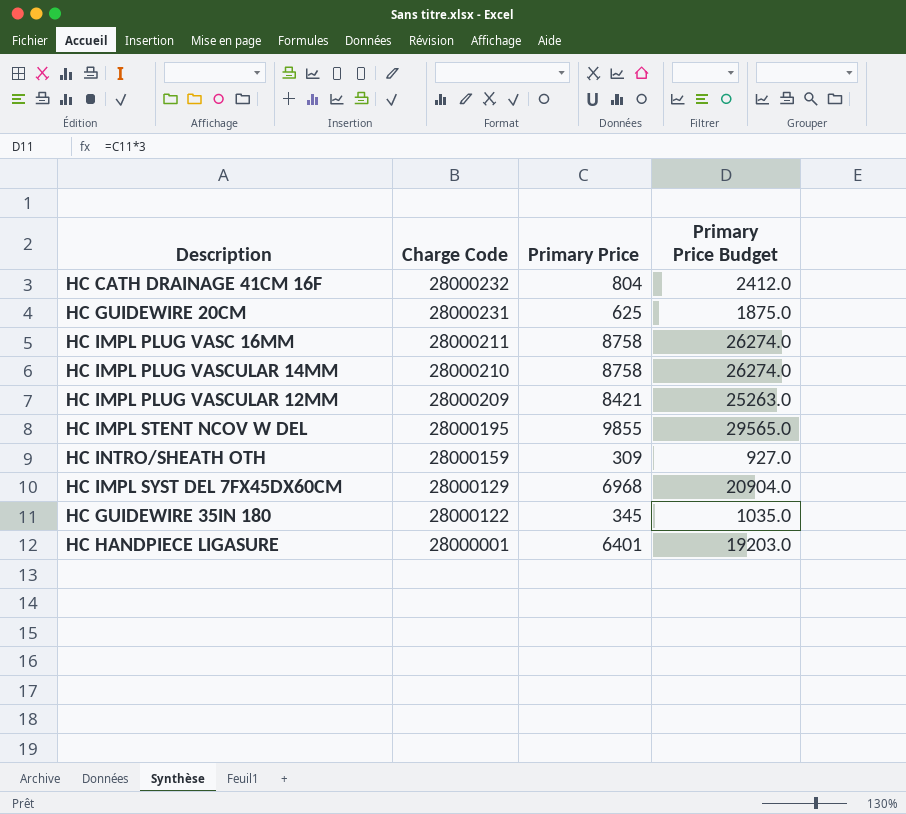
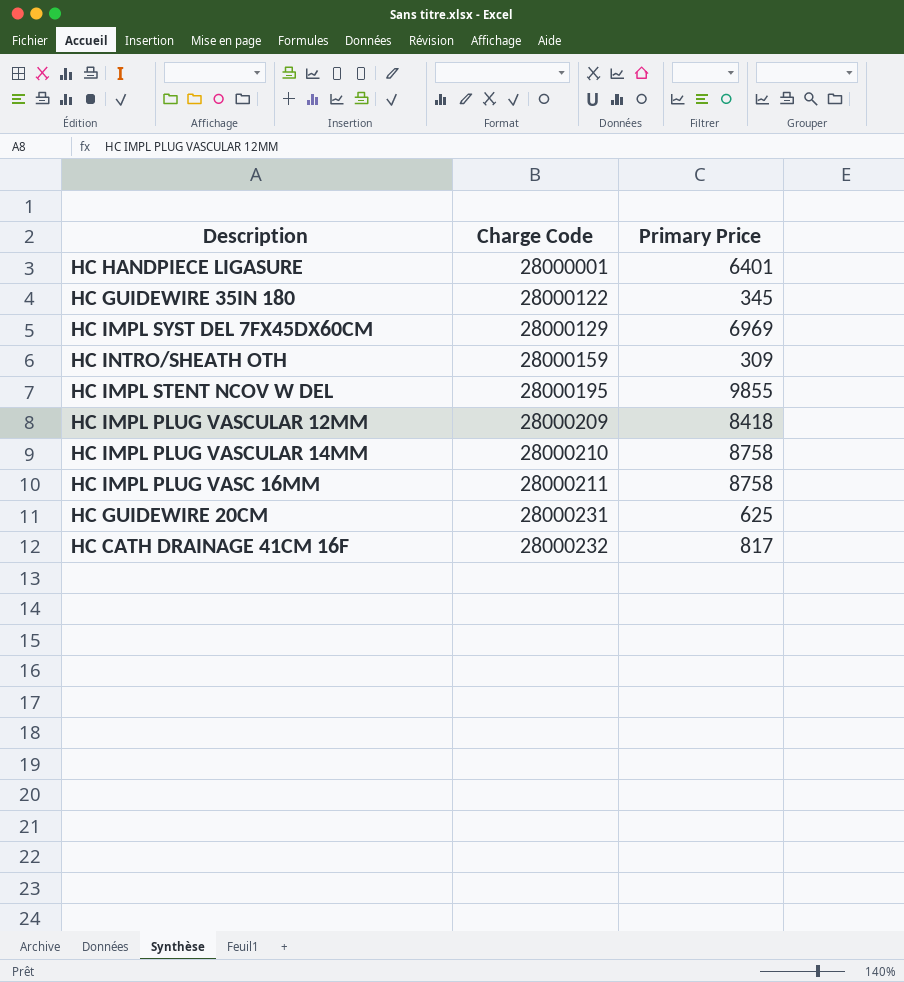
row order: Charge Code descending -> Charge Code ascending
column Primary Price Budget | formula: [Primary Price] * 3 -> none
HC IMPL SYST DEL 7FX45DX60CM | Primary Price: 6968 -> 6969
HC IMPL PLUG VASCULAR 12MM | Primary Price: 8421 -> 8418
HC CATH DRAINAGE 41CM 16F | Primary Price: 804 -> 817

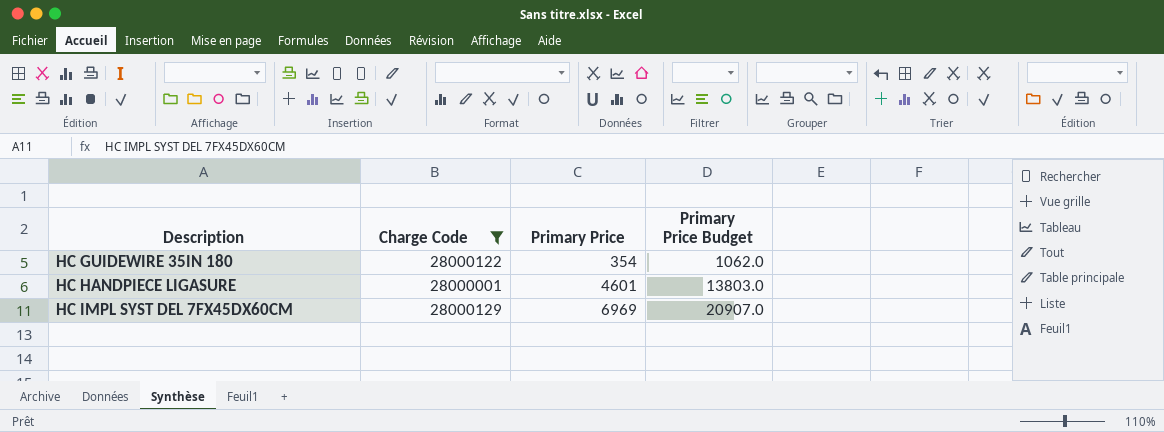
filter: none -> Charge Code <= 28000129
row order: Charge Code ascending -> Description ascending
column Primary Price Budget | formula: none -> [Primary Price] * 3
HC GUIDEWIRE 35IN 180 | Primary Price: 345 -> 354
HC HANDPIECE LIGASURE | Primary Price: 6401 -> 4601

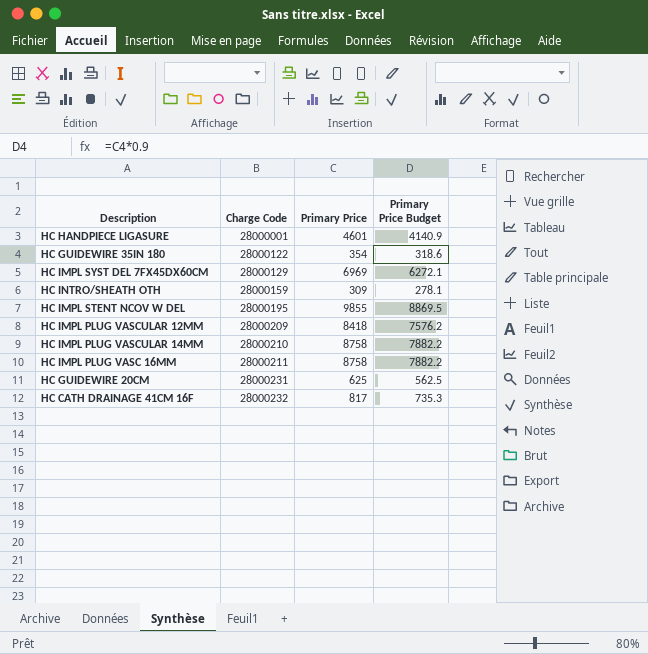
filter: Charge Code <= 28000129 -> none
row order: Description ascending -> Charge Code ascending
column Primary Price Budget | formula: [Primary Price] * 3 -> [Primary Price] * 0.9

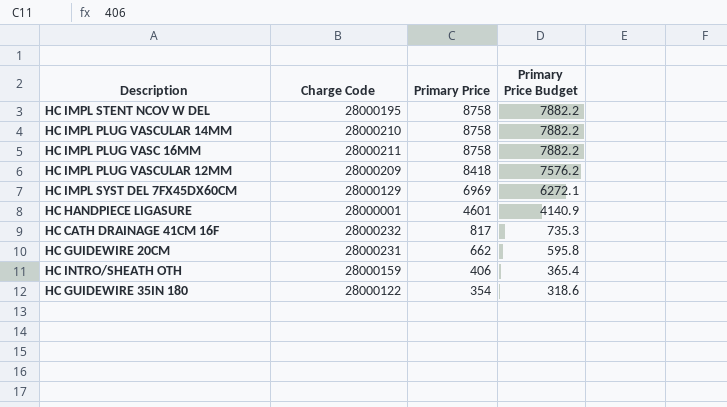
row order: Charge Code ascending -> Primary Price descending
HC IMPL STENT NCOV W DEL | Primary Price: 9855 -> 8758
HC IMPL STENT NCOV W DEL | Primary Price Budget: 8869.5 -> 7882.2
HC GUIDEWIRE 20CM | Primary Price: 625 -> 662
HC GUIDEWIRE 20CM | Primary Price Budget: 562.5 -> 595.8
HC INTRO/SHEATH OTH | Primary Price: 309 -> 406
HC INTRO/SHEATH OTH | Primary Price Budget: 278.1 -> 365.4

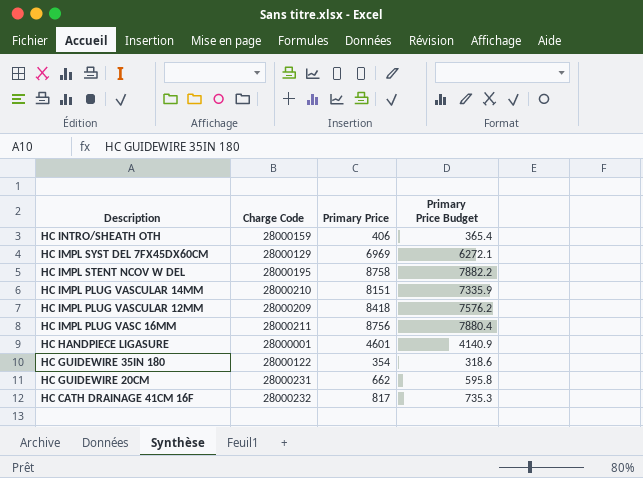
row order: Primary Price descending -> Description descending
HC IMPL PLUG VASCULAR 14MM | Primary Price: 8758 -> 8151
HC IMPL PLUG VASCULAR 14MM | Primary Price Budget: 7882.2 -> 7335.9
HC IMPL PLUG VASC 16MM | Primary Price: 8758 -> 8756
HC IMPL PLUG VASC 16MM | Primary Price Budget: 7882.2 -> 7880.4

